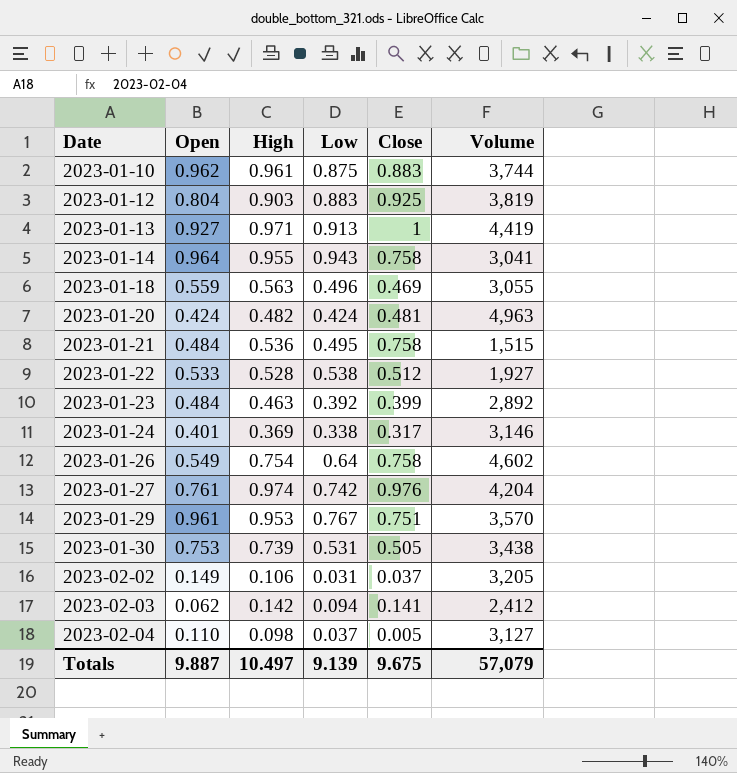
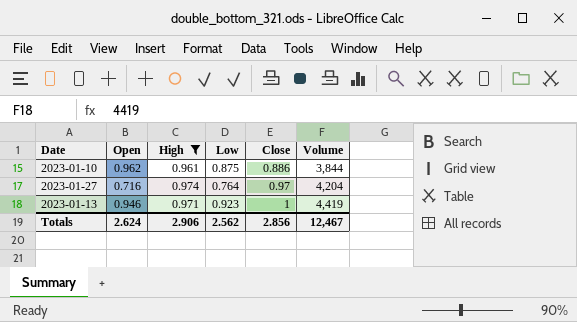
filter: none -> High >= 0.961
row order: Date ascending -> Close ascending
2023-01-10 | Close: 0.883 -> 0.886
2023-01-10 | Volume: 3,744 -> 3,844
2023-01-27 | Open: 0.761 -> 0.716
2023-01-27 | Low: 0.742 -> 0.764
2023-01-27 | Close: 0.976 -> 0.97
2023-01-13 | Open: 0.927 -> 0.946
2023-01-13 | Low: 0.913 -> 0.923
Totals | Open: 9.887 -> 2.624
Totals | High: 10.497 -> 2.906
Totals | Low: 9.139 -> 2.562
Totals | Close: 9.675 -> 2.856
Totals | Volume: 57,079 -> 12,467

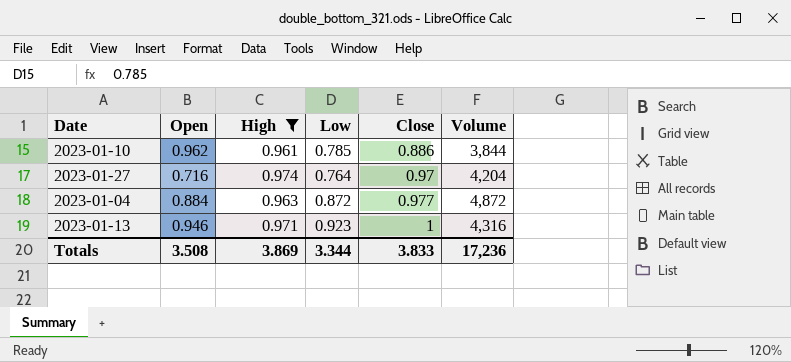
2023-01-10 | Low: 0.875 -> 0.785
row 2023-01-04: none -> 0.884 | 0.963 | 0.872 | 0.977 | 4,872
2023-01-13 | Volume: 4,419 -> 4,316
Totals | Open: 2.624 -> 3.508
Totals | High: 2.906 -> 3.869
Totals | Low: 2.562 -> 3.344
Totals | Close: 2.856 -> 3.833
Totals | Volume: 12,467 -> 17,236

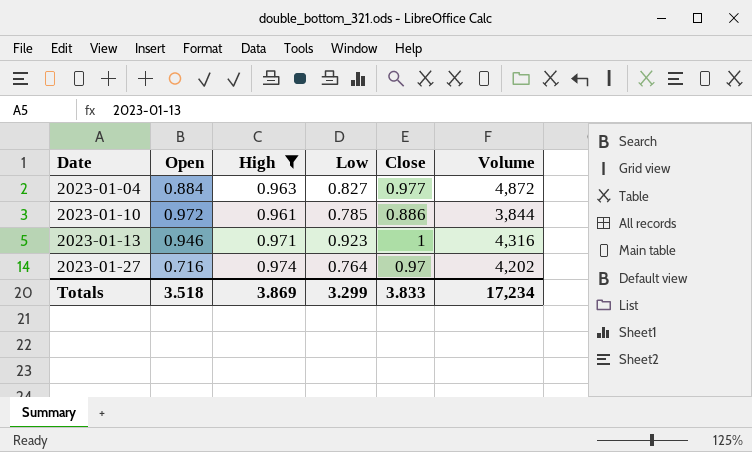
row order: Close ascending -> Date ascending
2023-01-04 | Low: 0.872 -> 0.827
2023-01-10 | Open: 0.962 -> 0.972
2023-01-27 | Volume: 4,204 -> 4,202
Totals | Open: 3.508 -> 3.518
Totals | Low: 3.344 -> 3.299
Totals | Volume: 17,236 -> 17,234

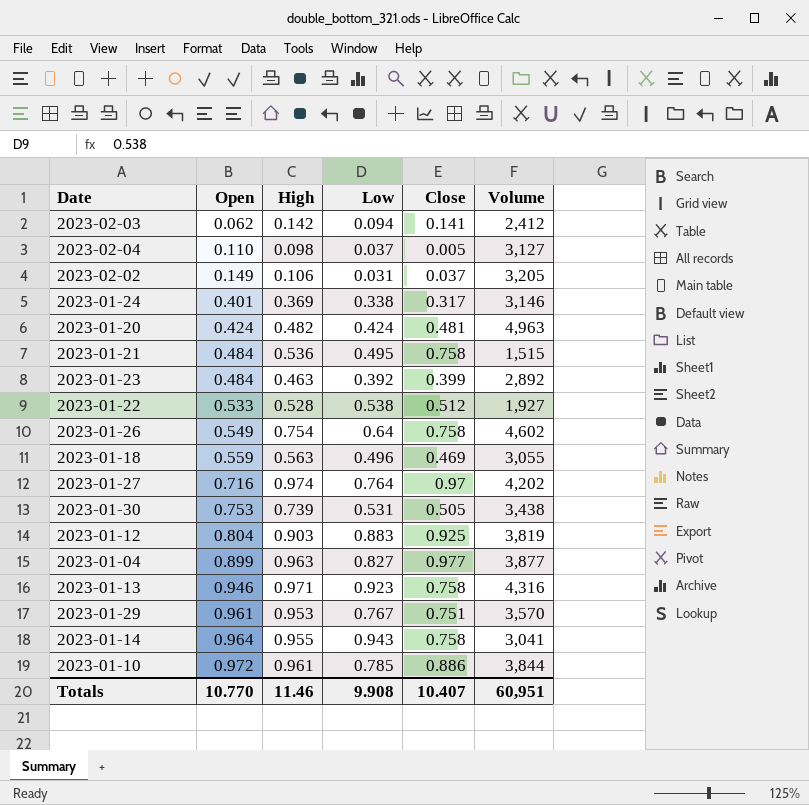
filter: High >= 0.961 -> none
row order: Date ascending -> Open ascending
2023-01-04 | Open: 0.884 -> 0.899
2023-01-04 | Volume: 4,872 -> 3,877
2023-01-13 | Close: 1 -> 0.758
Totals | Open: 3.518 -> 10.770
Totals | High: 3.869 -> 11.46
Totals | Low: 3.299 -> 9.908
Totals | Close: 3.833 -> 10.407
Totals | Volume: 17,234 -> 60,951

